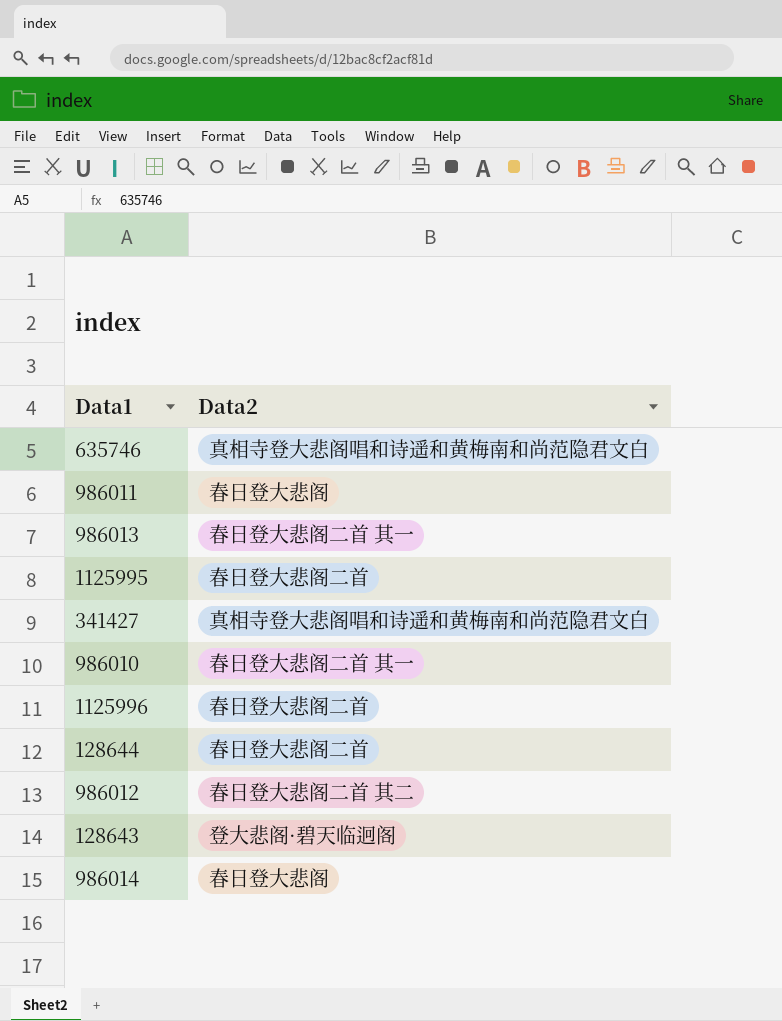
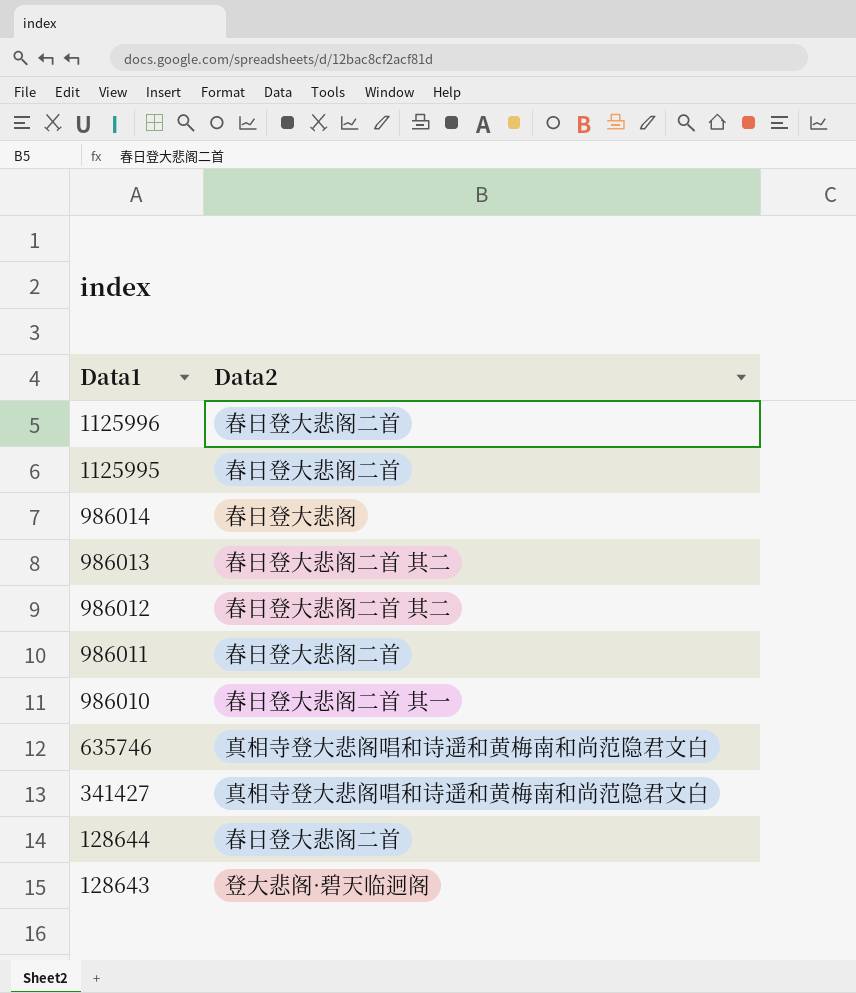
row order: none -> Data1 descending
986013 | Data2: 春日登大悲阁二首 其一 -> 春日登大悲阁二首 其二
986011 | Data2: 春日登大悲阁 -> 春日登大悲阁二首

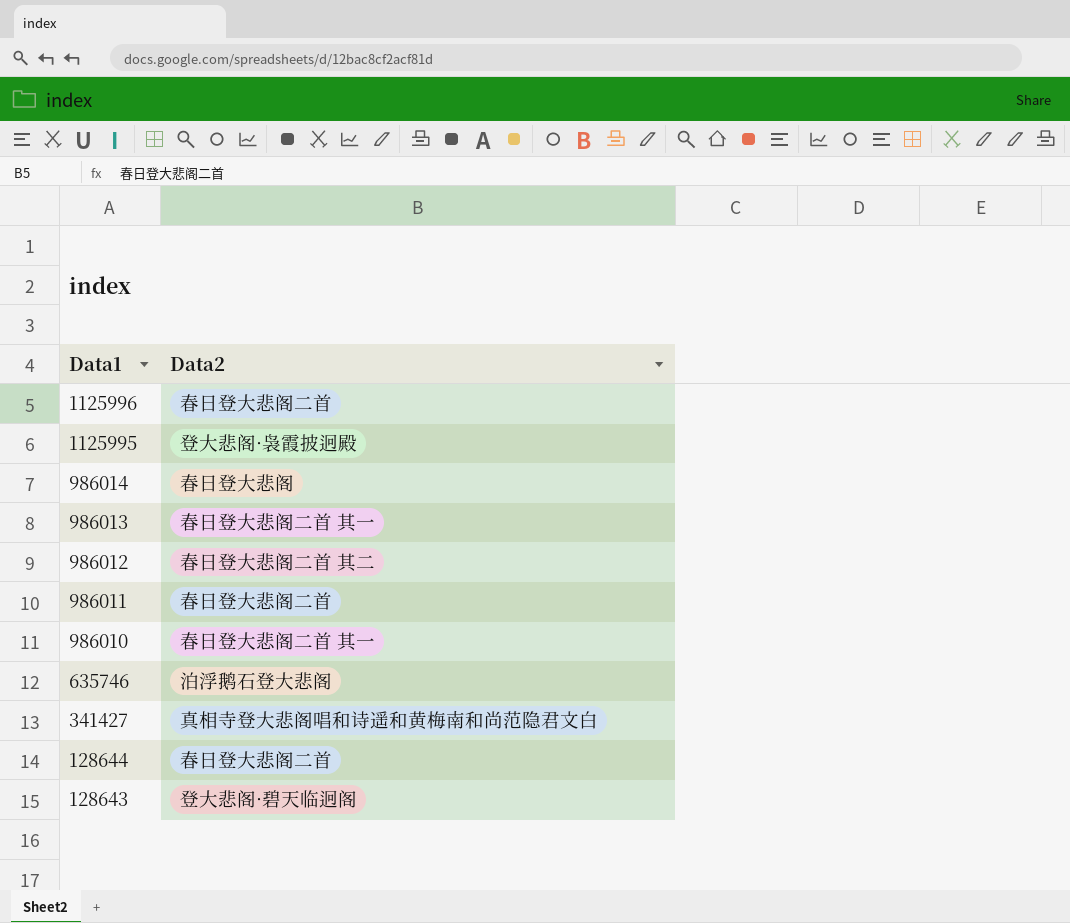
1125995 | Data2: 春日登大悲阁二首 -> 登大悲阁·袅霞披迥殿
986013 | Data2: 春日登大悲阁二首 其二 -> 春日登大悲阁二首 其一
635746 | Data2: 真相寺登大悲阁唱和诗遥和黄梅南和尚范隐君文白 -> 泊浮鹅石登大悲阁

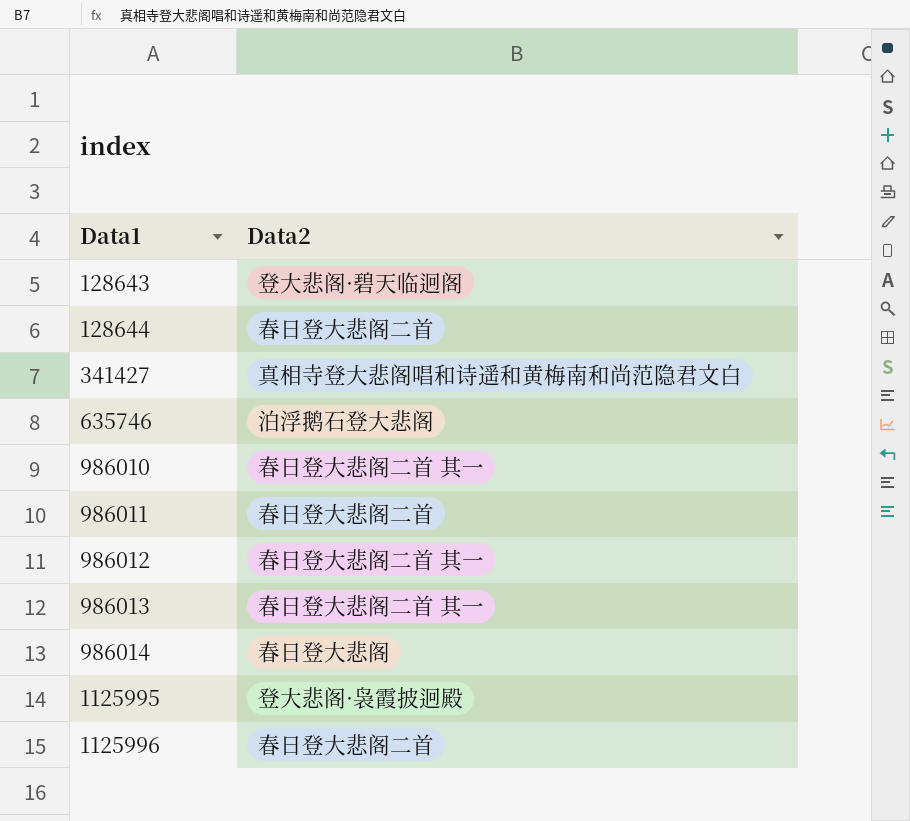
row order: Data1 descending -> Data1 ascending
986012 | Data2: 春日登大悲阁二首 其二 -> 春日登大悲阁二首 其一

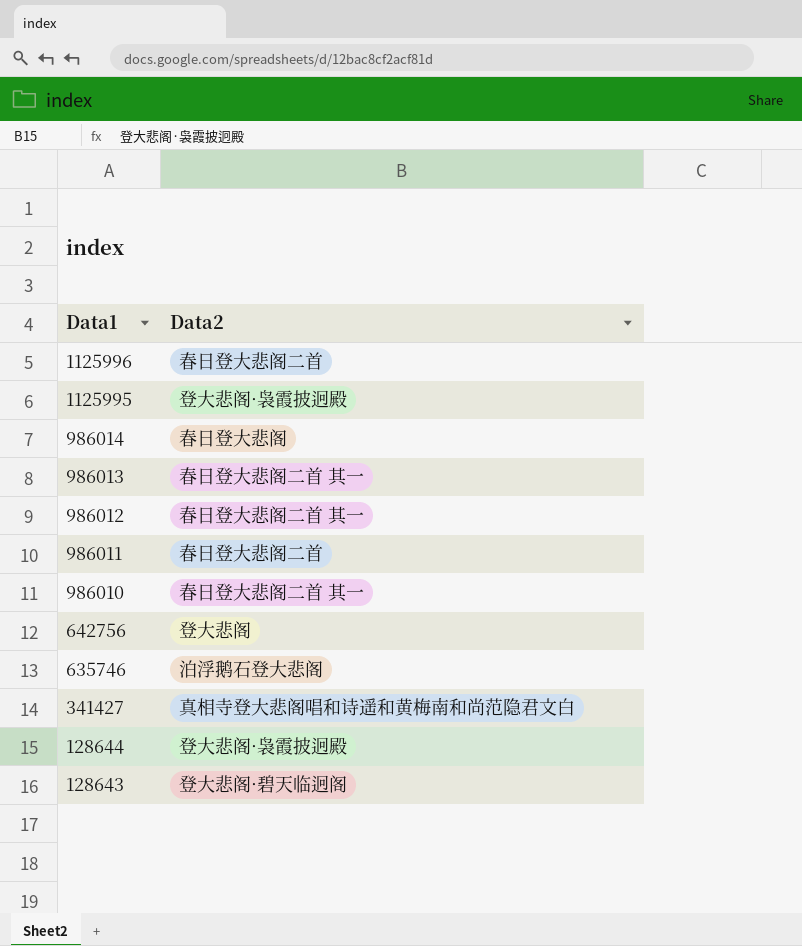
row order: Data1 ascending -> Data1 descending
row 642756: none -> 登大悲阁
128644 | Data2: 春日登大悲阁二首 -> 登大悲阁·袅霞披迥殿

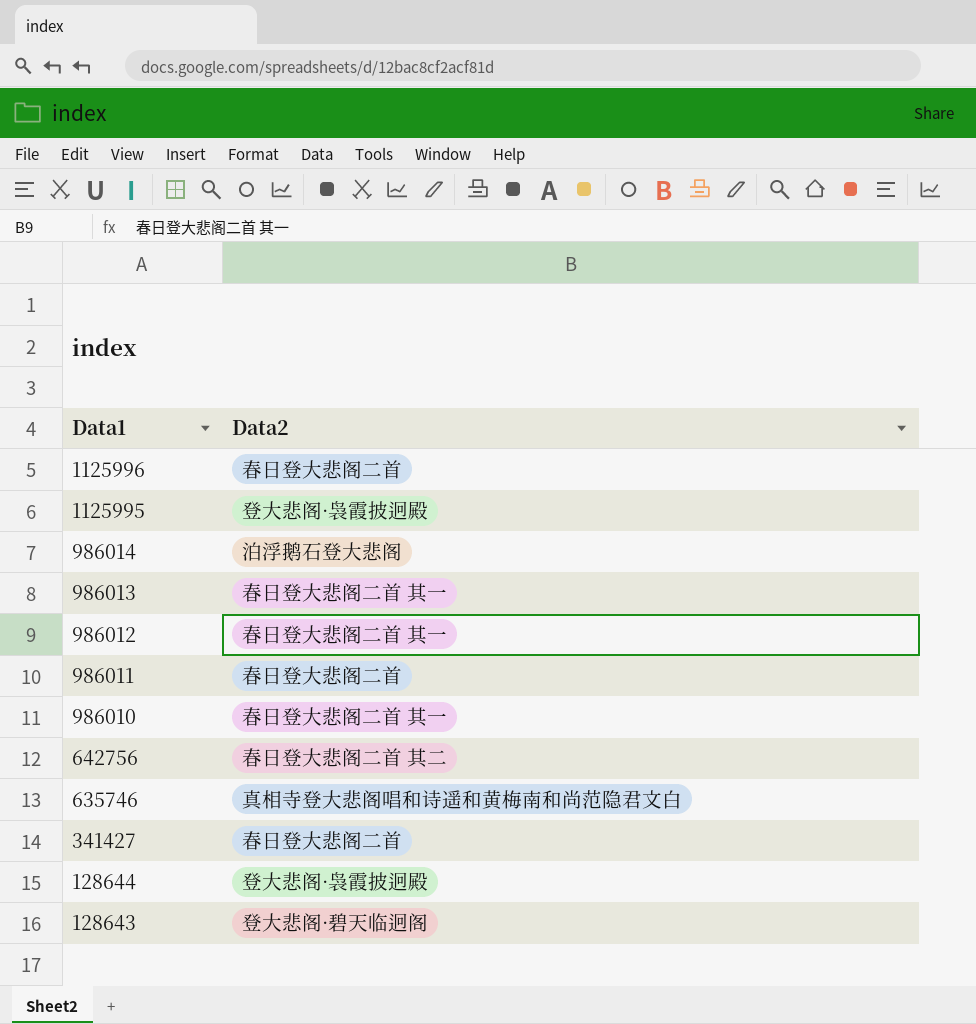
986014 | Data2: 春日登大悲阁 -> 泊浮鹅石登大悲阁
642756 | Data2: 登大悲阁 -> 春日登大悲阁二首 其二
635746 | Data2: 泊浮鹅石登大悲阁 -> 真相寺登大悲阁唱和诗遥和黄梅南和尚范隐君文白
341427 | Data2: 真相寺登大悲阁唱和诗遥和黄梅南和尚范隐君文白 -> 春日登大悲阁二首

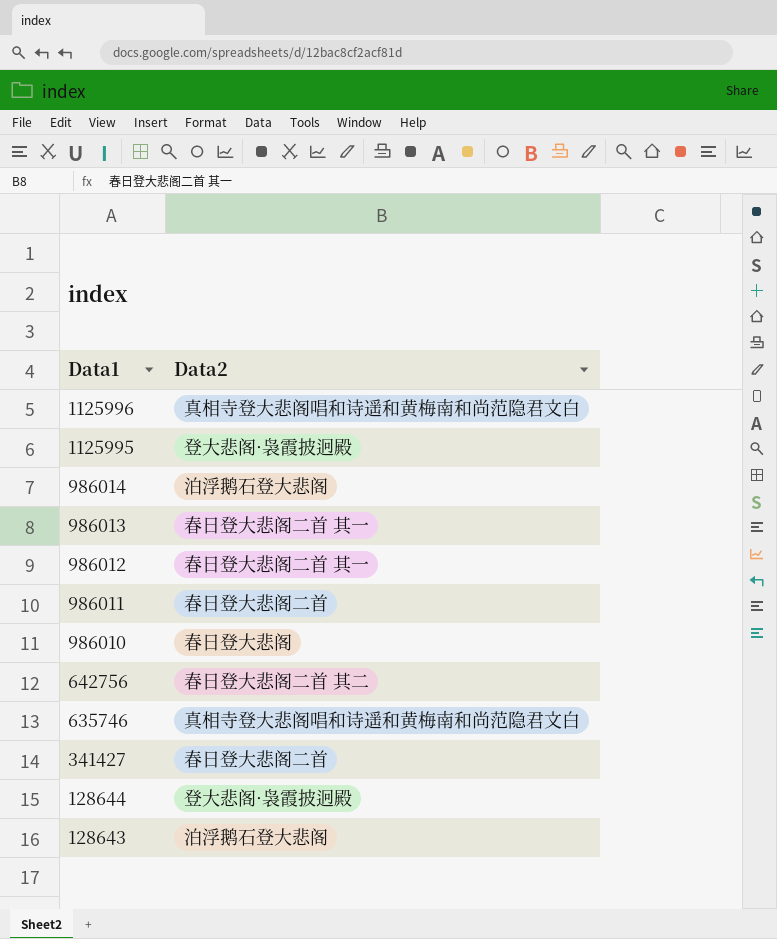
1125996 | Data2: 春日登大悲阁二首 -> 真相寺登大悲阁唱和诗遥和黄梅南和尚范隐君文白
986010 | Data2: 春日登大悲阁二首 其一 -> 春日登大悲阁
128643 | Data2: 登大悲阁·碧天临迥阁 -> 泊浮鹅石登大悲阁

